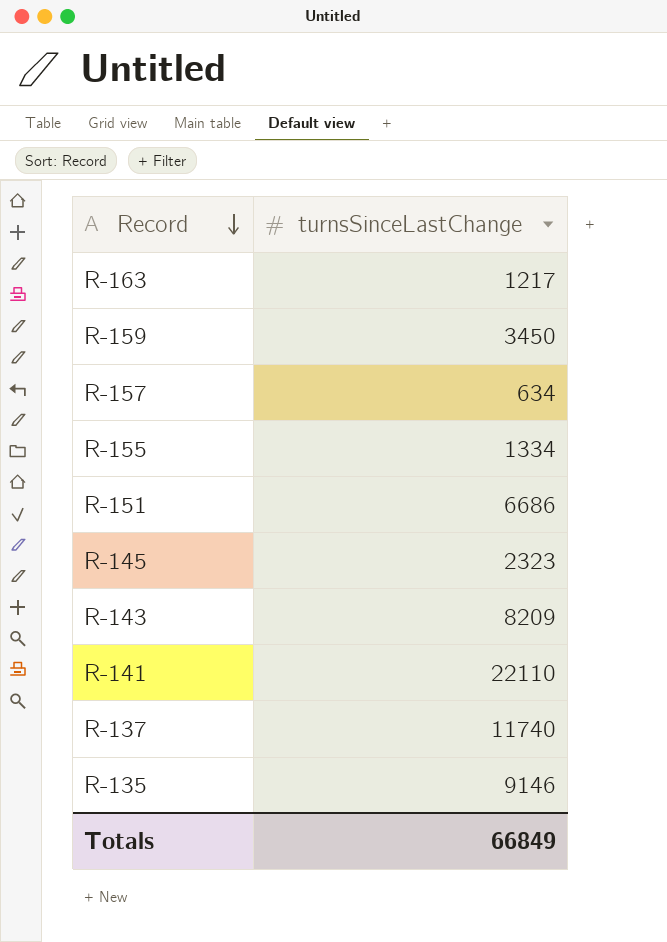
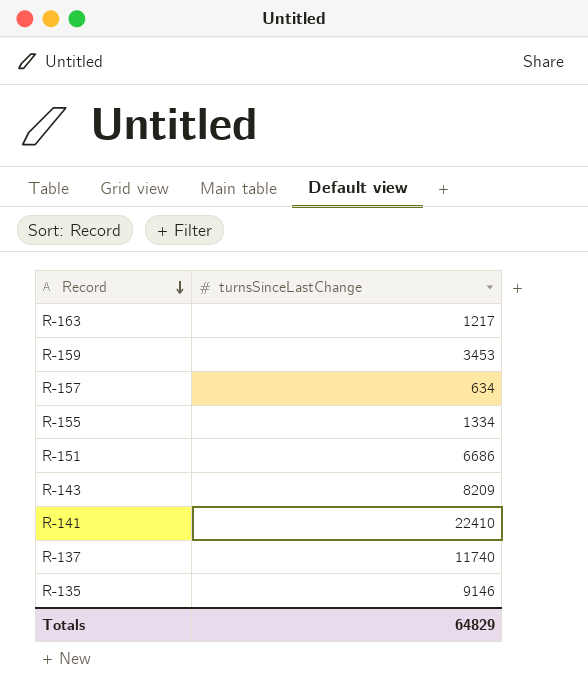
row R-145: 2323 -> none
R-159 | turnsSinceLastChange: 3450 -> 3453
R-141 | turnsSinceLastChange: 22110 -> 22410
Totals | turnsSinceLastChange: 66849 -> 64829

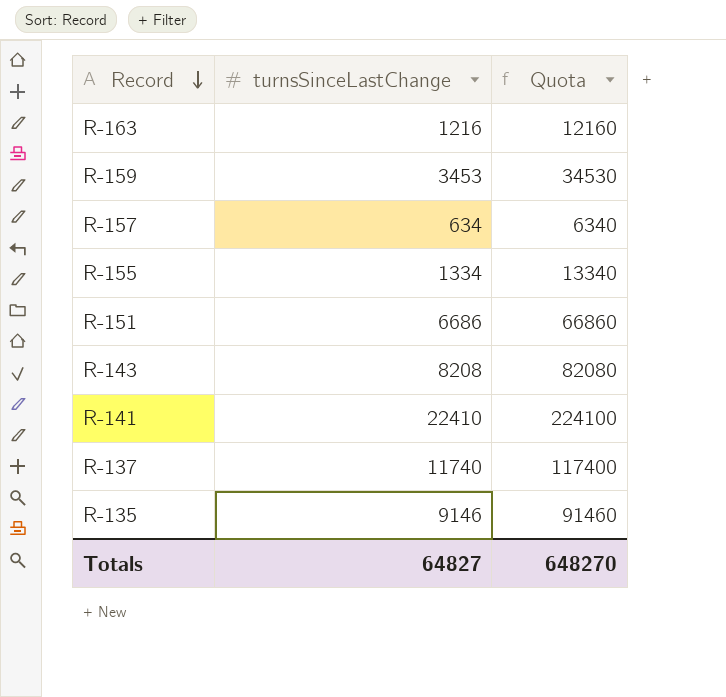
column Quota | formula: none -> [turnsSinceLastChange] * 10
R-163 | turnsSinceLastChange: 1217 -> 1216
R-143 | turnsSinceLastChange: 8209 -> 8208
Totals | turnsSinceLastChange: 64829 -> 64827

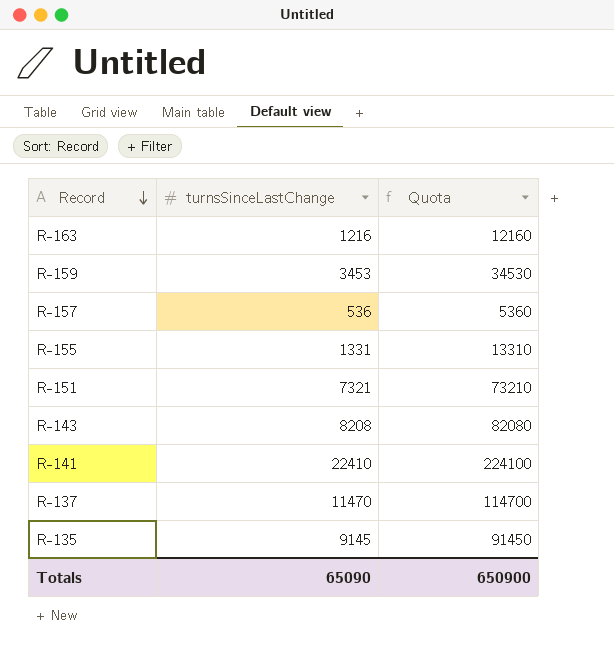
R-157 | turnsSinceLastChange: 634 -> 536
R-157 | Quota: 6340 -> 5360
R-155 | turnsSinceLastChange: 1334 -> 1331
R-155 | Quota: 13340 -> 13310
R-151 | turnsSinceLastChange: 6686 -> 7321
R-151 | Quota: 66860 -> 73210
R-137 | turnsSinceLastChange: 11740 -> 11470
R-137 | Quota: 117400 -> 114700
R-135 | turnsSinceLastChange: 9146 -> 9145
R-135 | Quota: 91460 -> 91450
Totals | turnsSinceLastChange: 64827 -> 65090
Totals | Quota: 648270 -> 650900

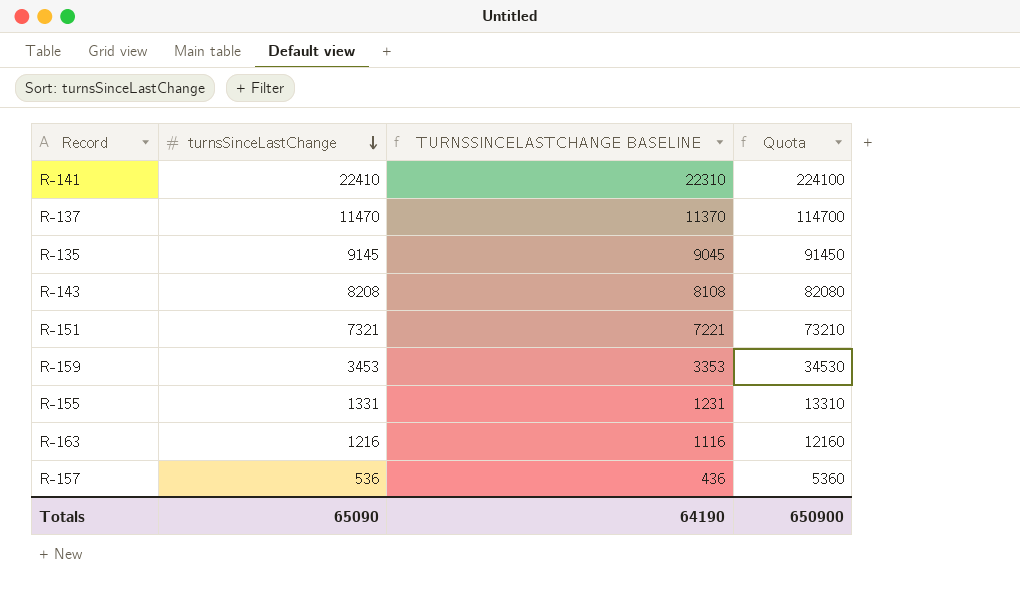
row order: Record descending -> turnsSinceLastChange descending
column TURNSSINCELASTCHANGE BASELINE | formula: none -> [turnsSinceLastChange] - 100

